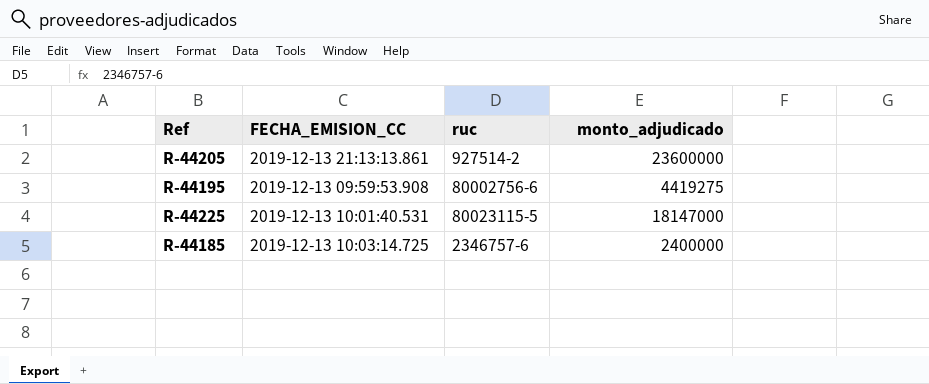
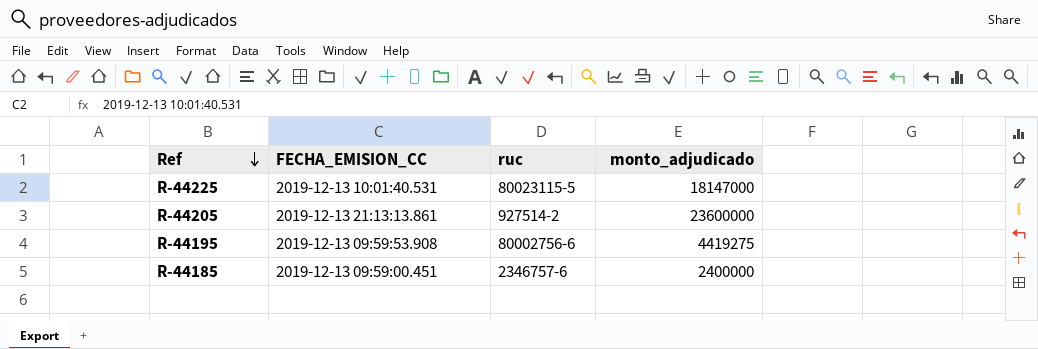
row order: none -> Ref descending
R-44185 | FECHA_EMISION_CC: 2019-12-13 10:03:14.725 -> 2019-12-13 09:59:00.451

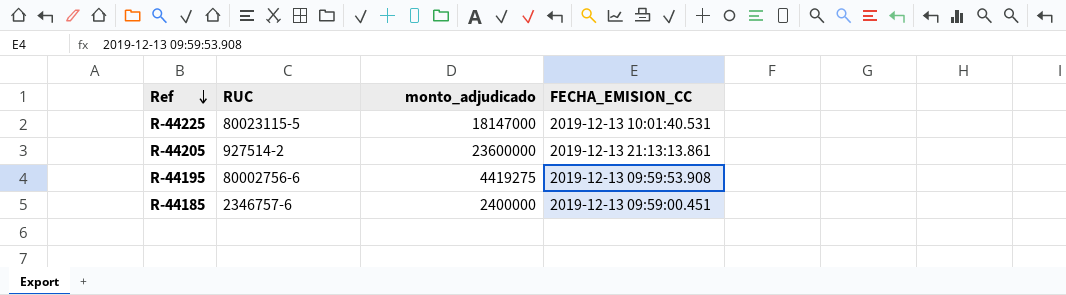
column name: ruc -> RUC
column FECHA_EMISION_CC | position: 2 -> 4

